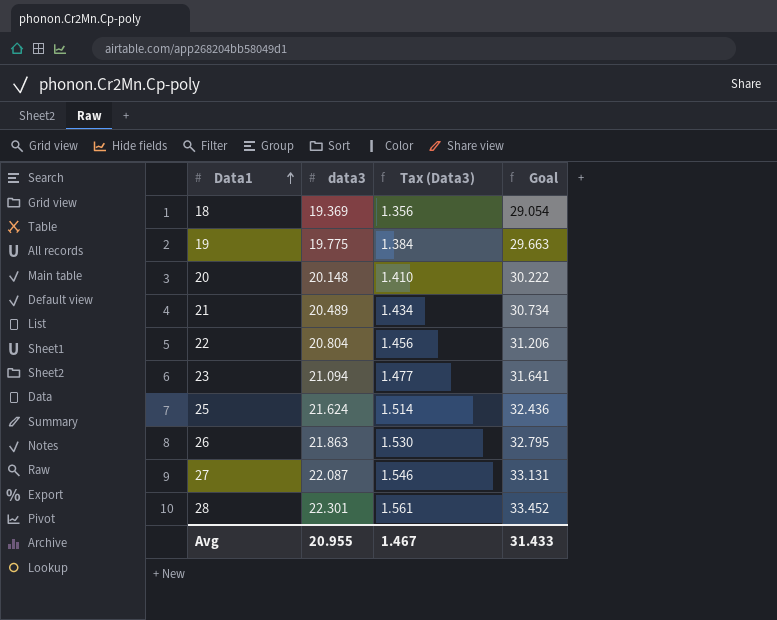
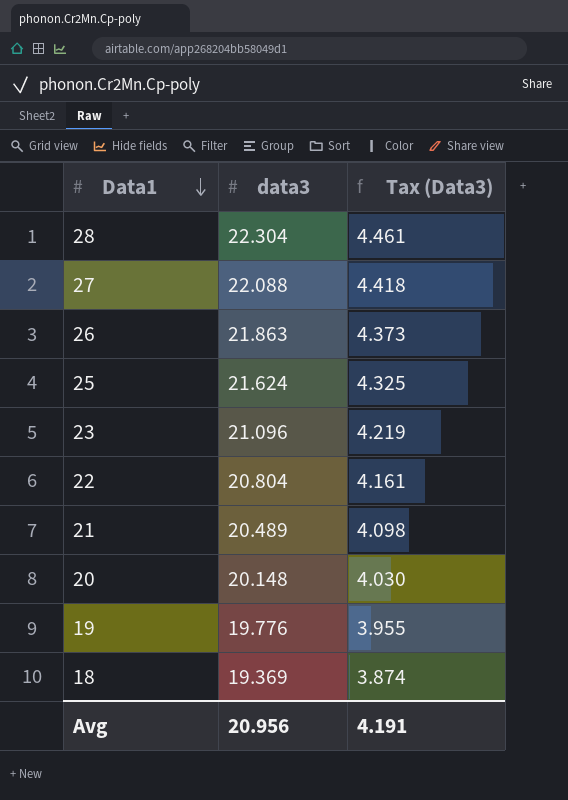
row order: Data1 ascending -> Data1 descending
column Goal | formula: [data3] * 1.5 -> none
column Tax (Data3) | formula: [data3] * 0.07 -> [data3] * 0.2
28 | data3: 22.301 -> 22.304
27 | data3: 22.087 -> 22.088
23 | data3: 21.094 -> 21.096
19 | data3: 19.775 -> 19.776
Avg | data3: 20.955 -> 20.956
Avg | Tax (Data3): 1.467 -> 4.191

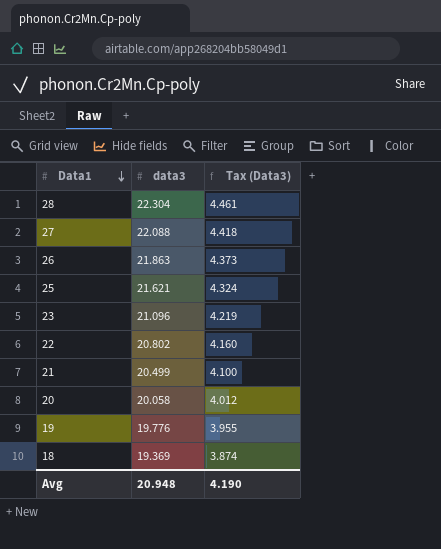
25 | data3: 21.624 -> 21.621
25 | Tax (Data3): 4.325 -> 4.324
22 | data3: 20.804 -> 20.802
22 | Tax (Data3): 4.161 -> 4.160
21 | data3: 20.489 -> 20.499
21 | Tax (Data3): 4.098 -> 4.100
20 | data3: 20.148 -> 20.058
20 | Tax (Data3): 4.030 -> 4.012
Avg | data3: 20.956 -> 20.948
Avg | Tax (Data3): 4.191 -> 4.190

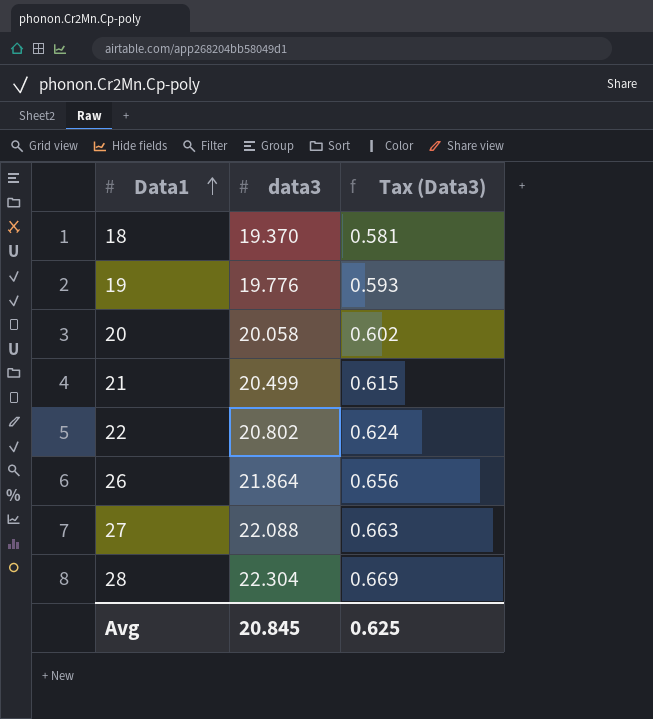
row order: Data1 descending -> Data1 ascending
column Tax (Data3) | formula: [data3] * 0.2 -> [data3] * 0.03
row 25: 21.621 | 4.324 -> none
row 23: 21.096 | 4.219 -> none
18 | data3: 19.369 -> 19.370
26 | data3: 21.863 -> 21.864
Avg | data3: 20.948 -> 20.845
Avg | Tax (Data3): 4.190 -> 0.625

